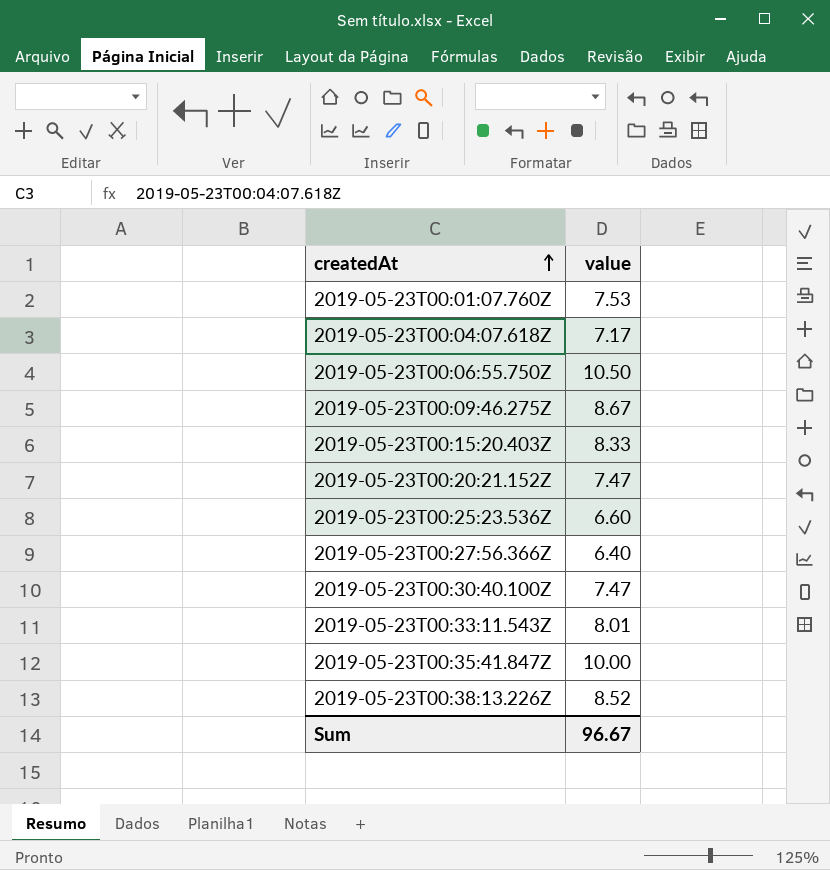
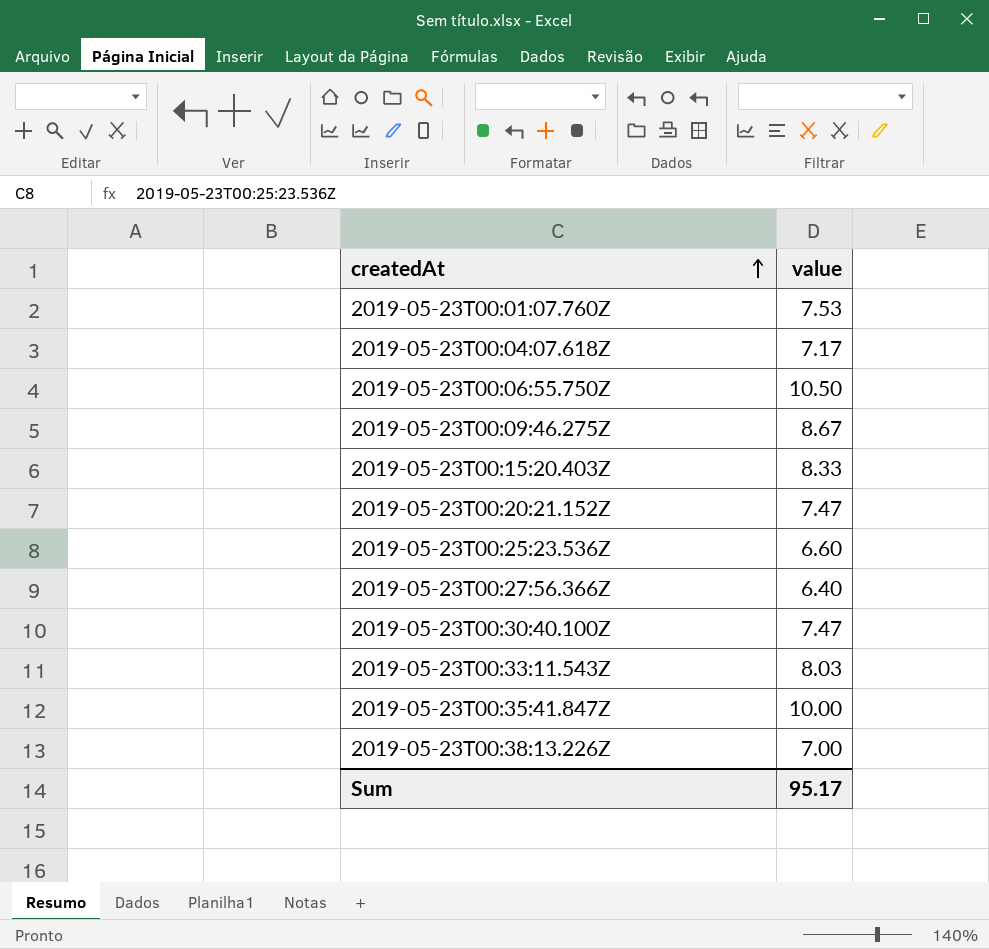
2019-05-23T00:33:11.543Z | value: 8.01 -> 8.03
2019-05-23T00:38:13.226Z | value: 8.52 -> 7.00
Sum | value: 96.67 -> 95.17

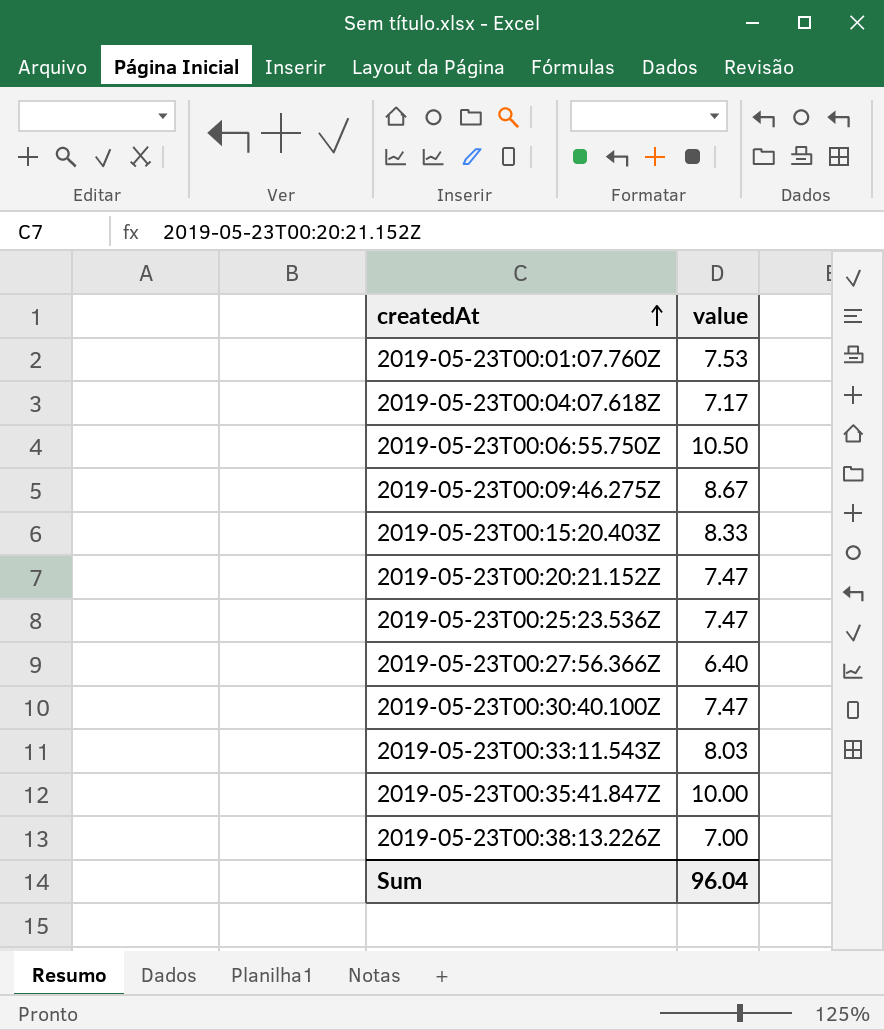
2019-05-23T00:25:23.536Z | value: 6.60 -> 7.47
Sum | value: 95.17 -> 96.04

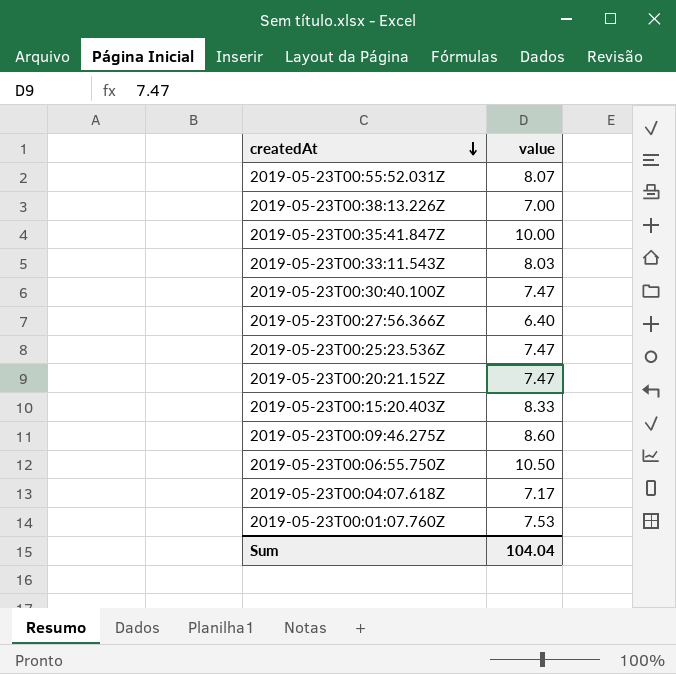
row order: createdAt ascending -> createdAt descending
row 2019-05-23T00:55:52.031Z: none -> 8.07
2019-05-23T00:09:46.275Z | value: 8.67 -> 8.60
Sum | value: 96.04 -> 104.04

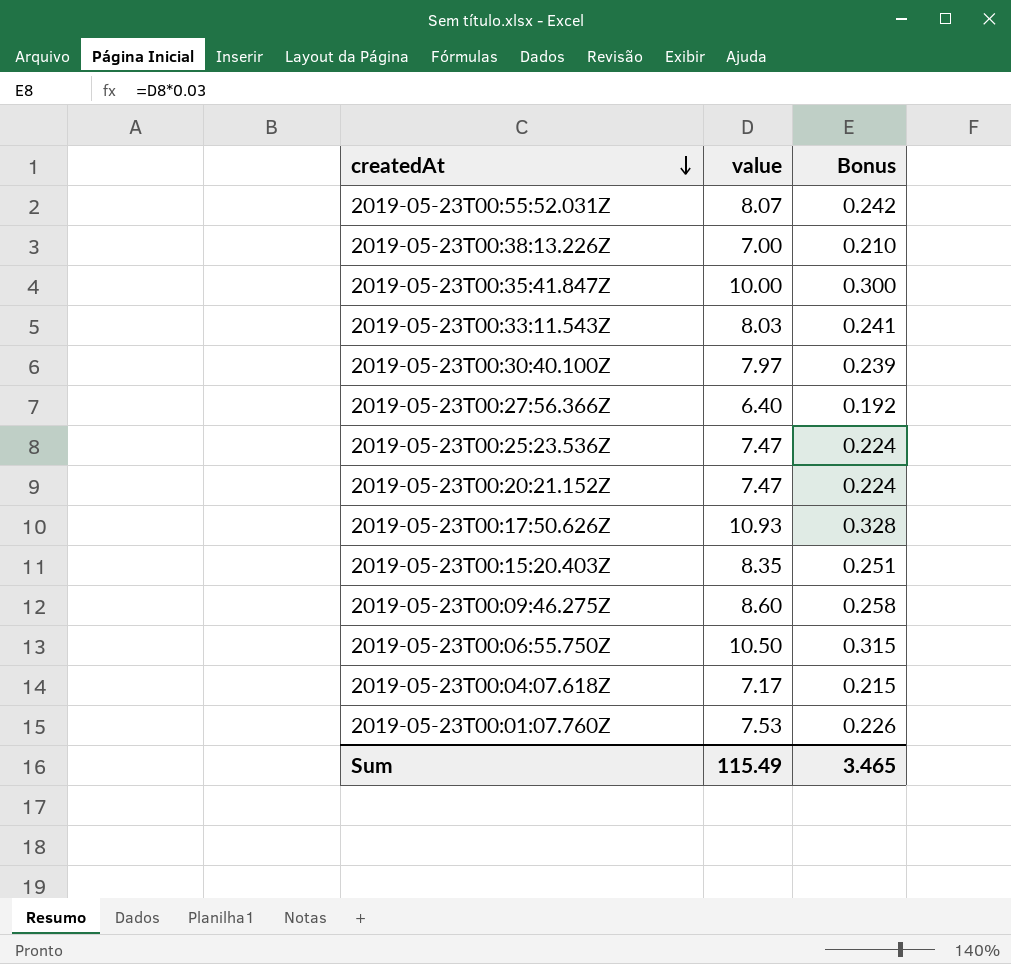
column Bonus | formula: none -> [value] * 0.03
2019-05-23T00:30:40.100Z | value: 7.47 -> 7.97
row 2019-05-23T00:17:50.626Z: none -> 10.93 | 0.328
2019-05-23T00:15:20.403Z | value: 8.33 -> 8.35
Sum | value: 104.04 -> 115.49

